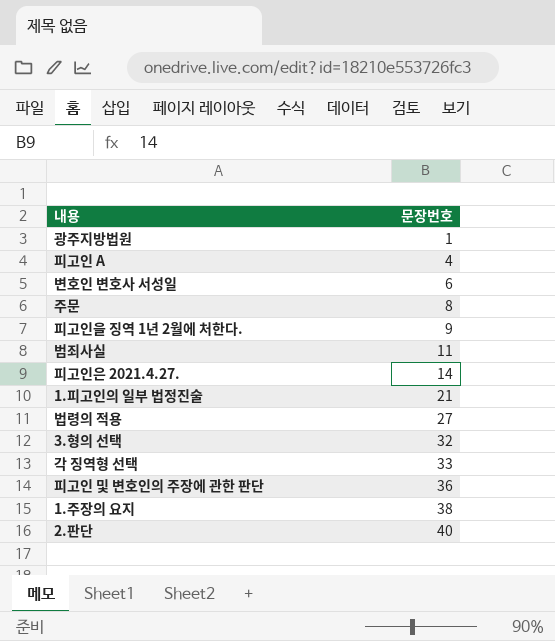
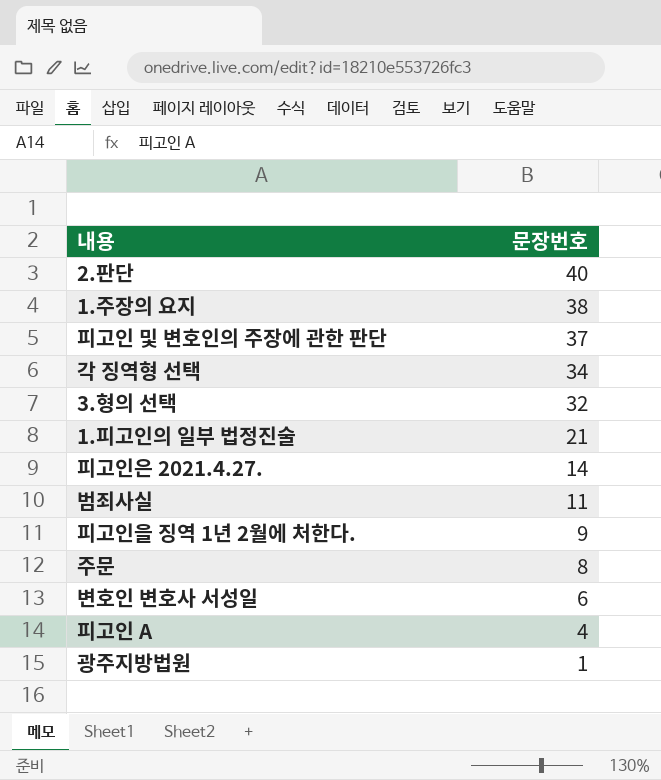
row order: 문장번호 ascending -> 문장번호 descending
row 법령의 적용: 27 -> none
피고인 및 변호인의 주장에 관한 판단 | 문장번호: 36 -> 37
각 징역형 선택 | 문장번호: 33 -> 34

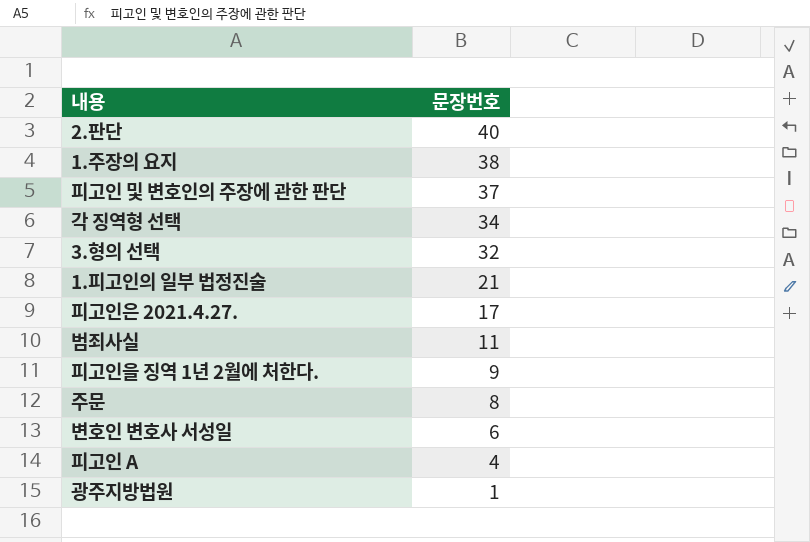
피고인은 2021.4.27. | 문장번호: 14 -> 17

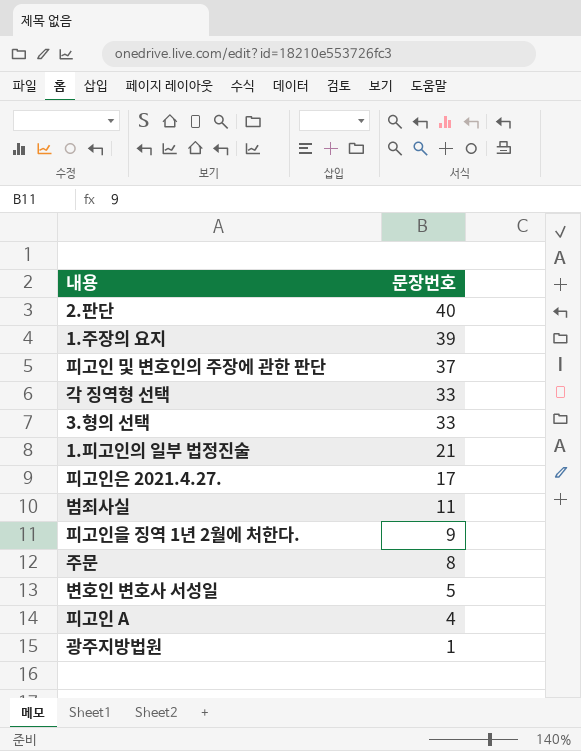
1.주장의 요지 | 문장번호: 38 -> 39
각 징역형 선택 | 문장번호: 34 -> 33
3.형의 선택 | 문장번호: 32 -> 33
변호인 변호사 서성일 | 문장번호: 6 -> 5

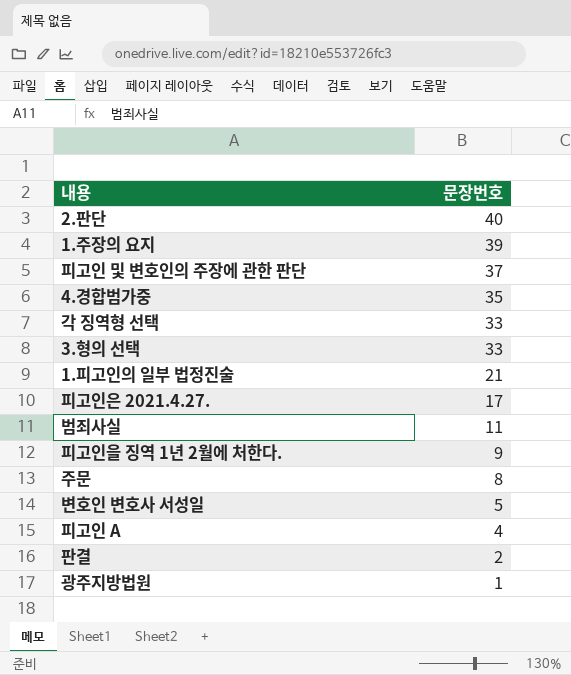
row 4.경합범가중: none -> 35
row 판결: none -> 2

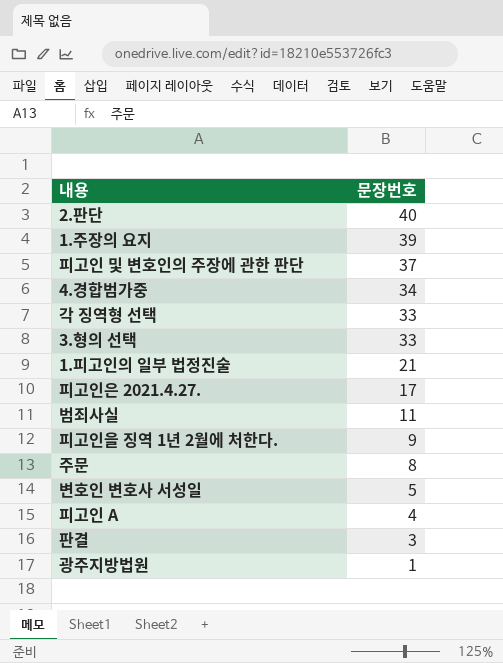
4.경합범가중 | 문장번호: 35 -> 34
판결 | 문장번호: 2 -> 3

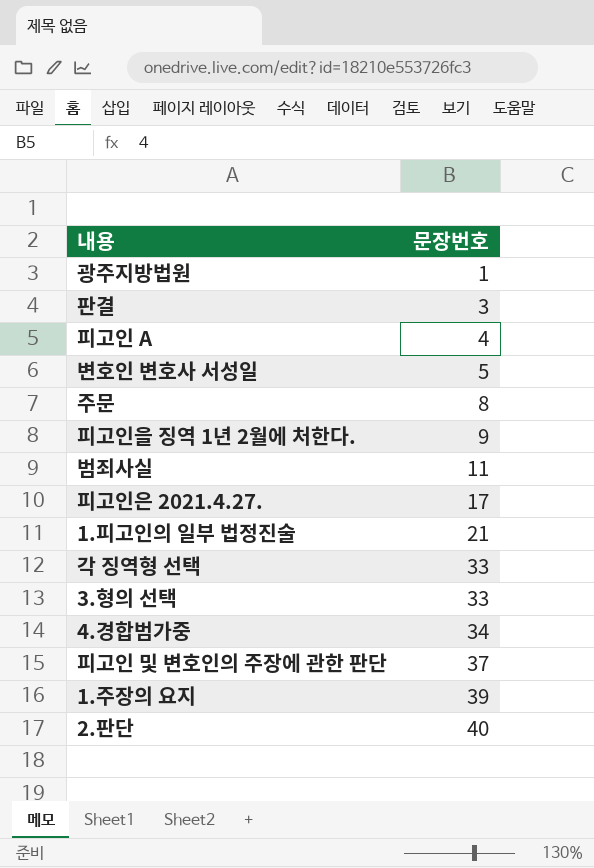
row order: 문장번호 descending -> 문장번호 ascending

